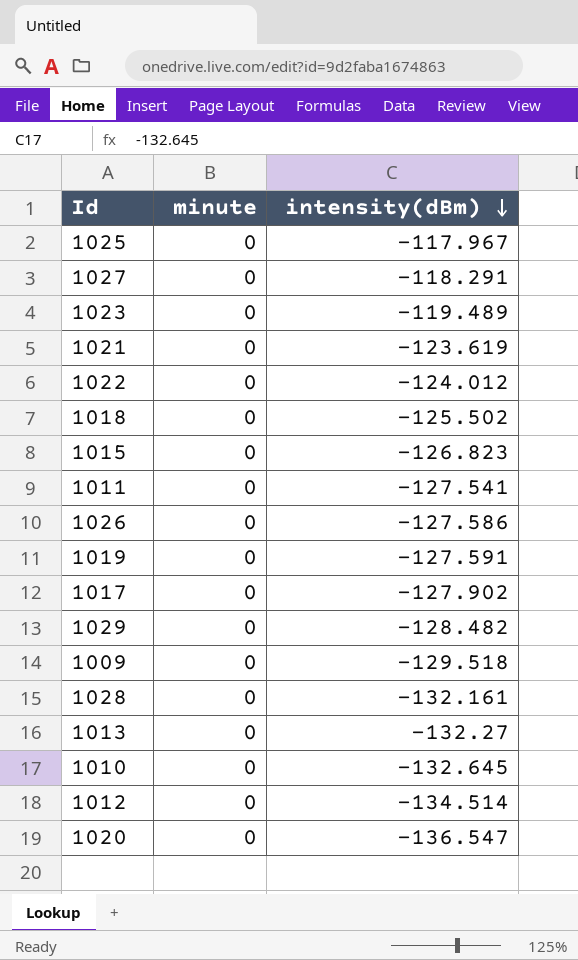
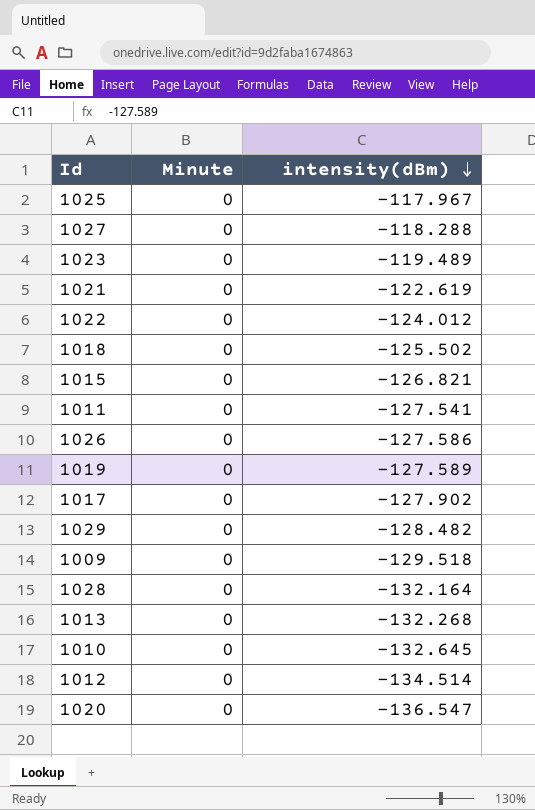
column name: minute -> Minute
1027 | intensity(dBm): -118.291 -> -118.288
1021 | intensity(dBm): -123.619 -> -122.619
1015 | intensity(dBm): -126.823 -> -126.821
1019 | intensity(dBm): -127.591 -> -127.589
1028 | intensity(dBm): -132.161 -> -132.164
1013 | intensity(dBm): -132.27 -> -132.268

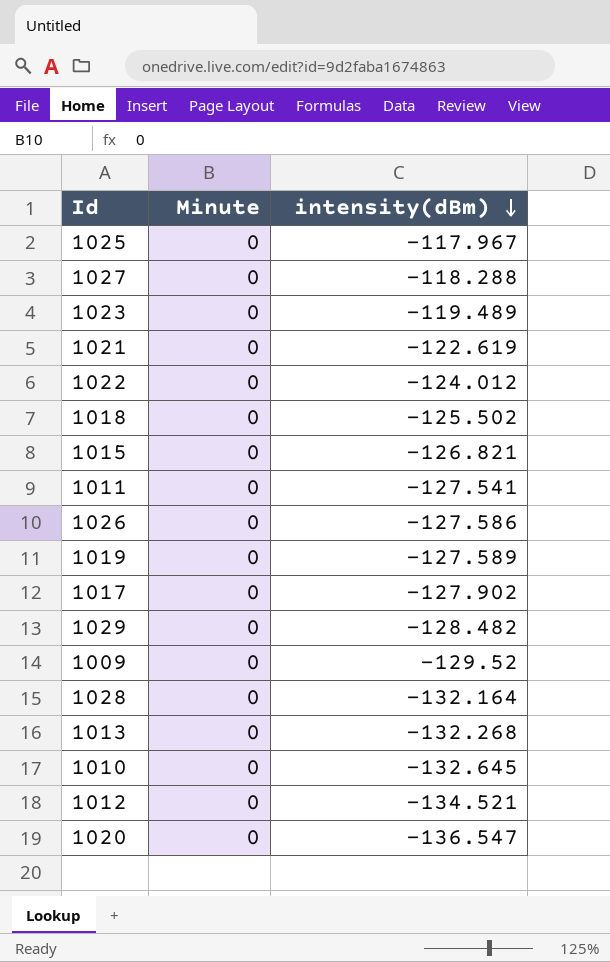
1009 | intensity(dBm): -129.518 -> -129.52
1012 | intensity(dBm): -134.514 -> -134.521

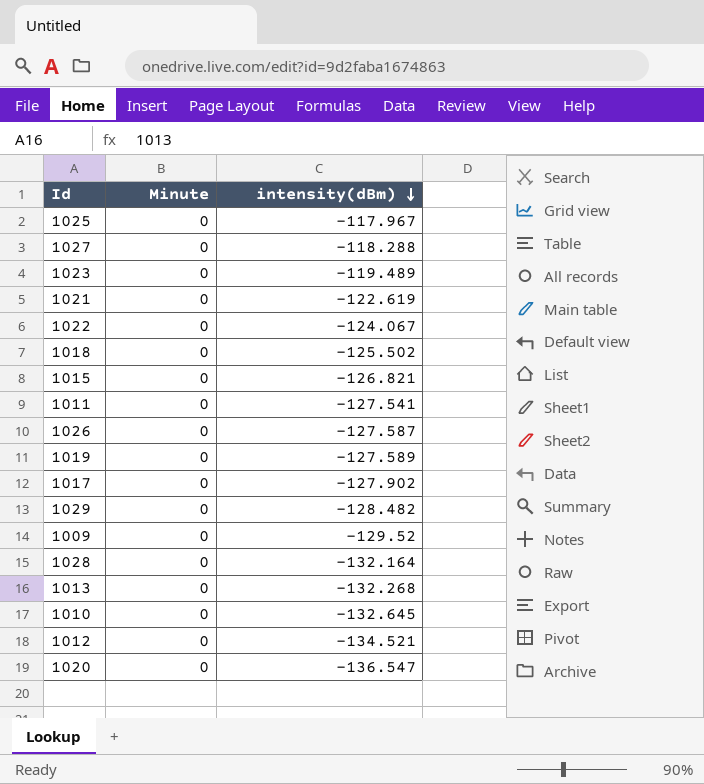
1022 | intensity(dBm): -124.012 -> -124.067
1026 | intensity(dBm): -127.586 -> -127.587

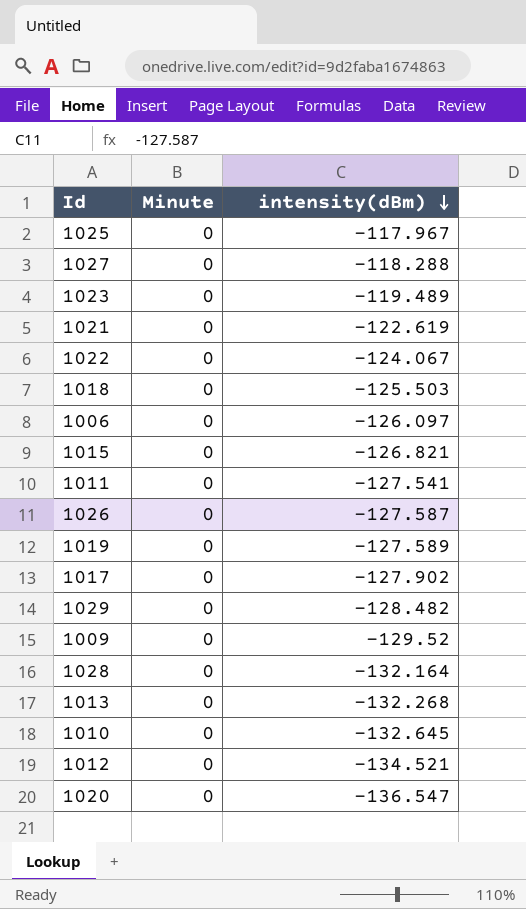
1018 | intensity(dBm): -125.502 -> -125.503
row 1006: none -> 0 | -126.097

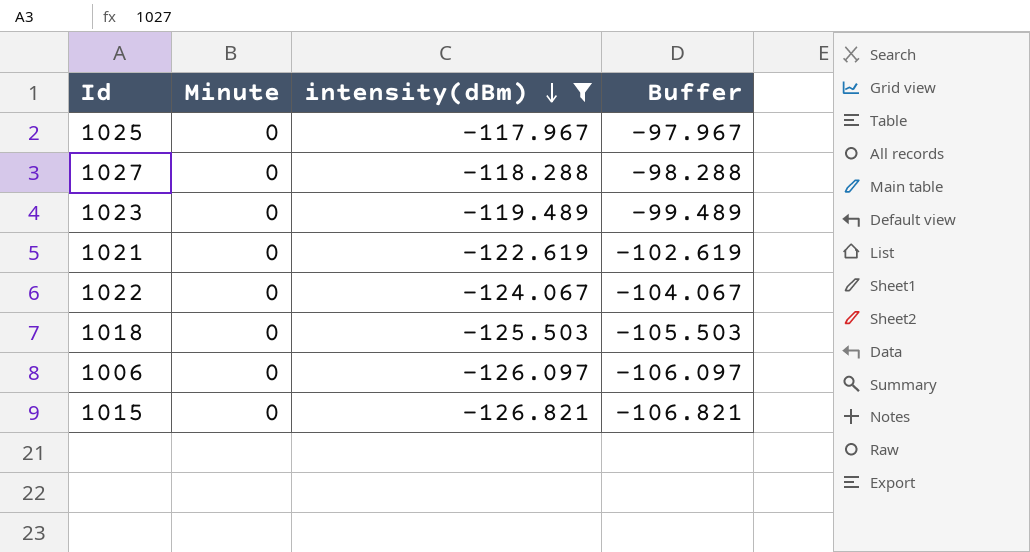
filter: none -> intensity(dBm) >= -126.821
column Buffer | formula: none -> [intensity(dBm)] + 20

